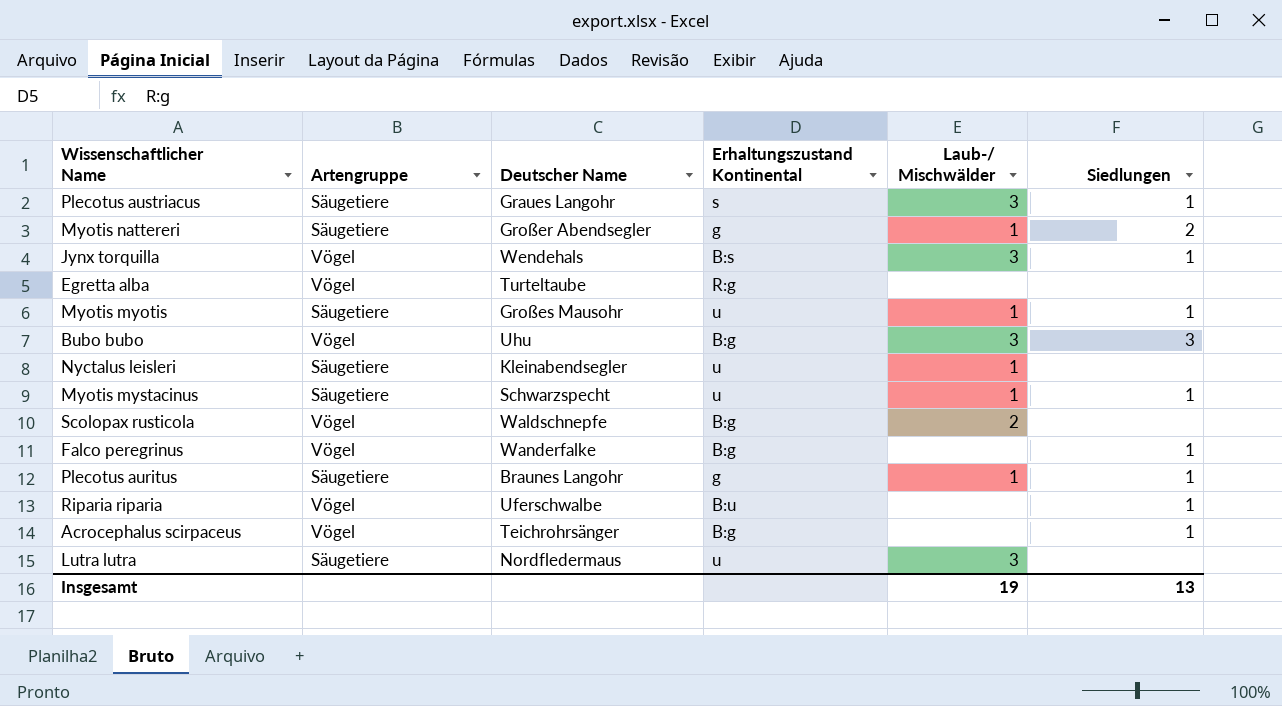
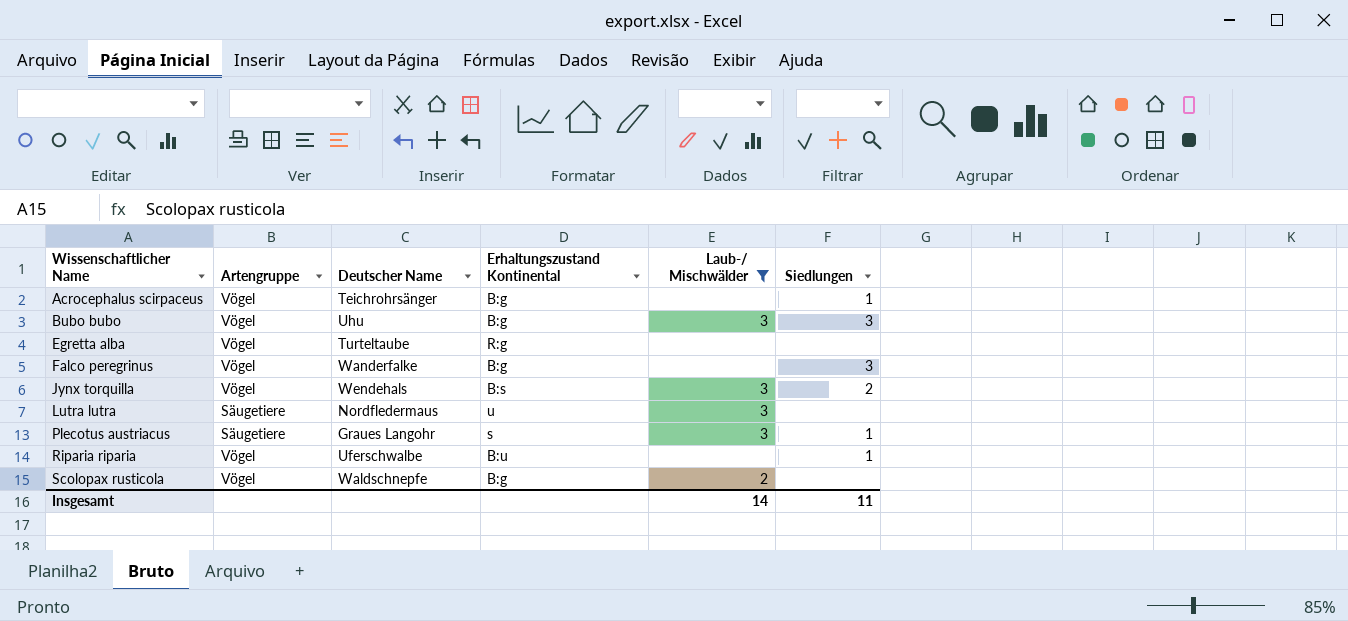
filter: none -> Laub-/ Mischwälder != 1
row order: none -> Wissenschaftlicher Name ascending
Falco peregrinus | Siedlungen: 1 -> 3
Jynx torquilla | Siedlungen: 1 -> 2
Insgesamt | Laub-/ Mischwälder: 19 -> 14
Insgesamt | Siedlungen: 13 -> 11

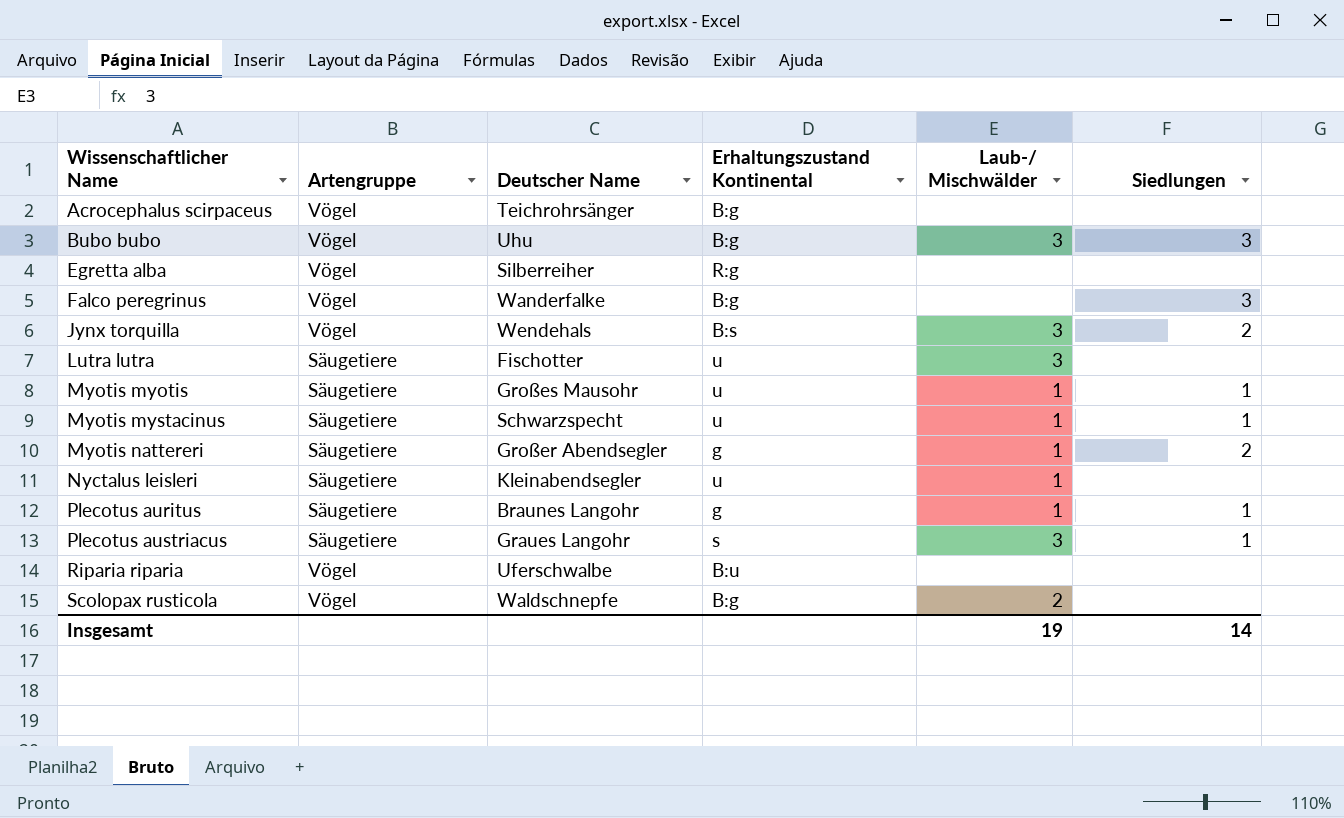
filter: Laub-/ Mischwälder != 1 -> none
Acrocephalus scirpaceus | Siedlungen: 1 -> none
Egretta alba | Deutscher Name: Turteltaube -> Silberreiher
Lutra lutra | Deutscher Name: Nordfledermaus -> Fischotter
Riparia riparia | Siedlungen: 1 -> none
Insgesamt | Laub-/ Mischwälder: 14 -> 19
Insgesamt | Siedlungen: 11 -> 14

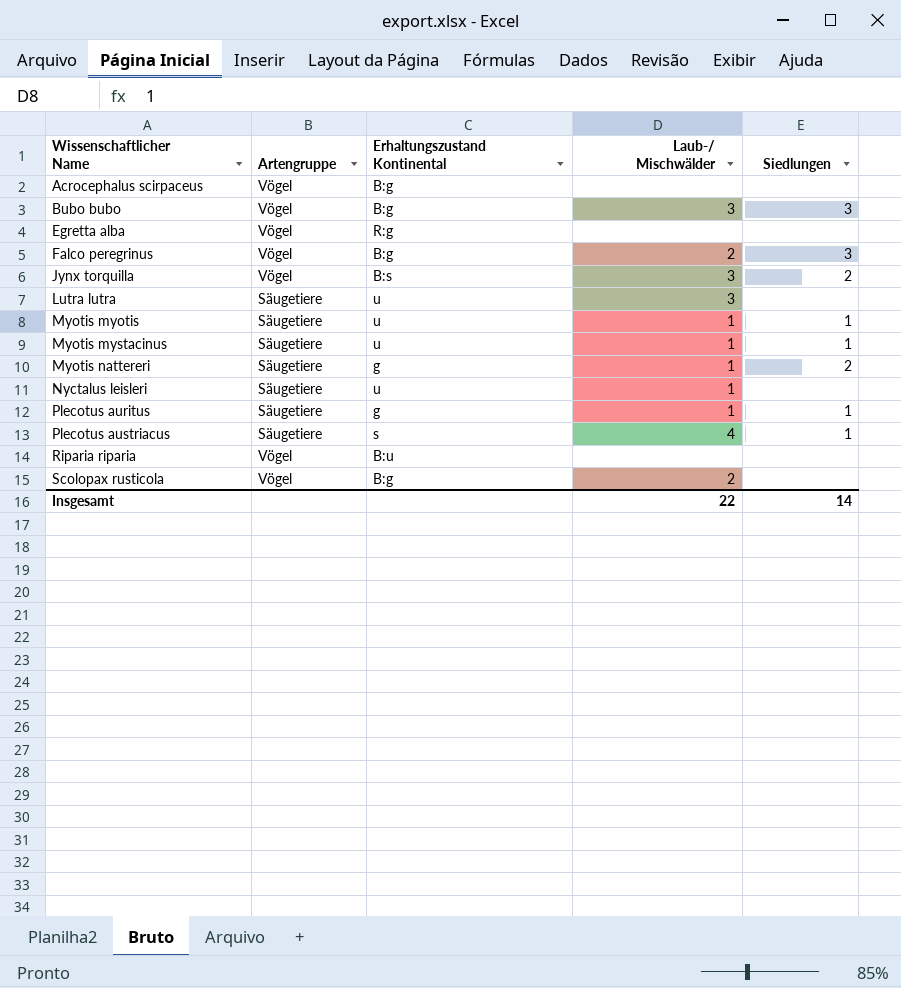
column Deutscher Name | position: 3 -> none
Falco peregrinus | Laub-/ Mischwälder: none -> 2
Plecotus austriacus | Laub-/ Mischwälder: 3 -> 4
Insgesamt | Laub-/ Mischwälder: 19 -> 22

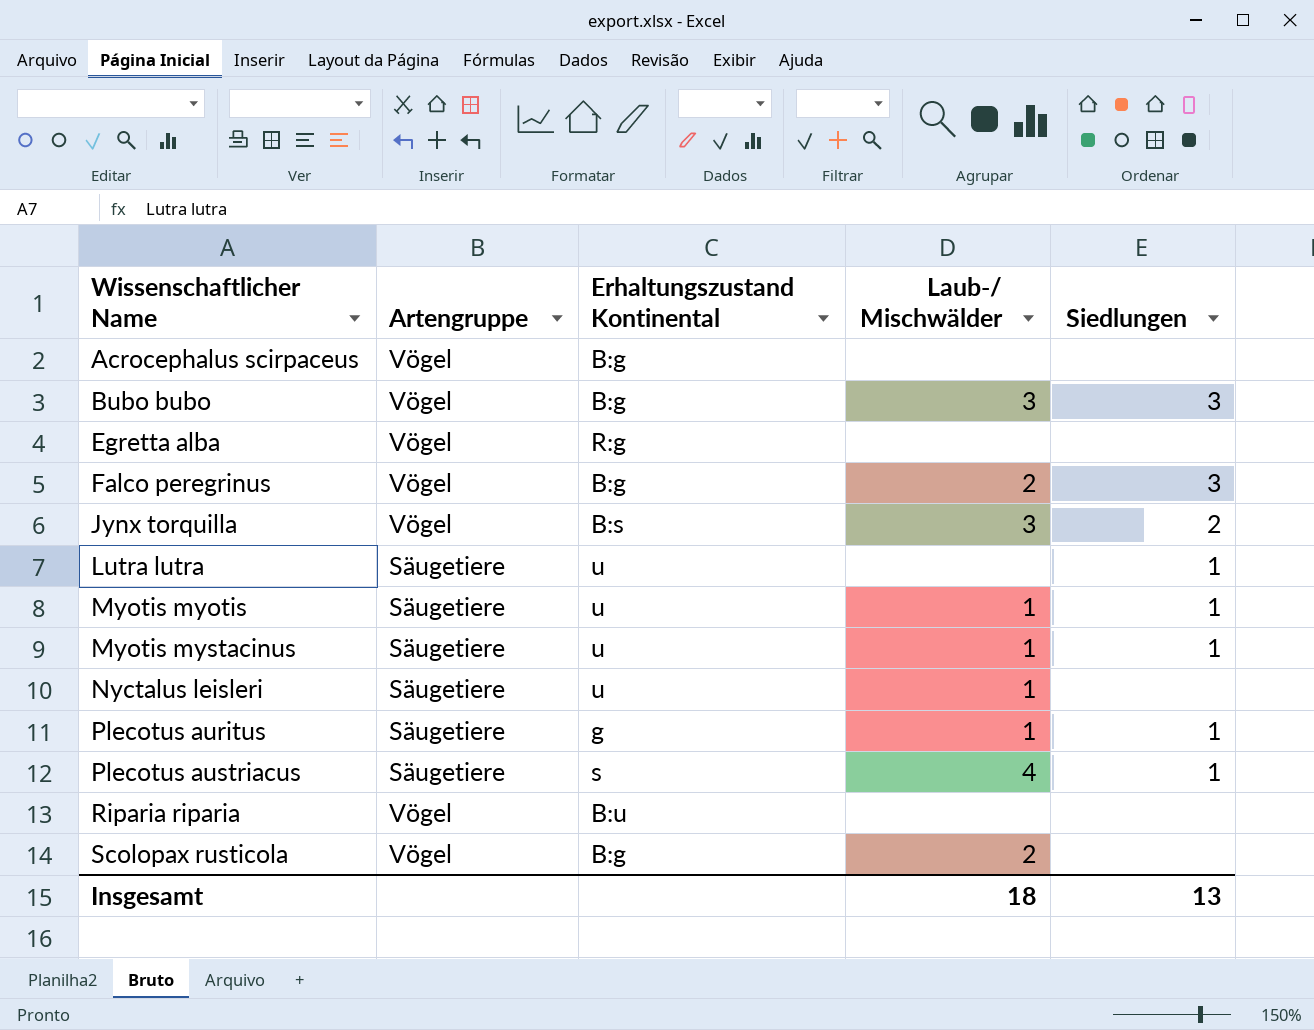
row Myotis nattereri: Säugetiere | g | 1 | 2 -> none
Lutra lutra | Laub-/ Mischwälder: 3 -> none
Lutra lutra | Siedlungen: none -> 1
Insgesamt | Laub-/ Mischwälder: 22 -> 18
Insgesamt | Siedlungen: 14 -> 13

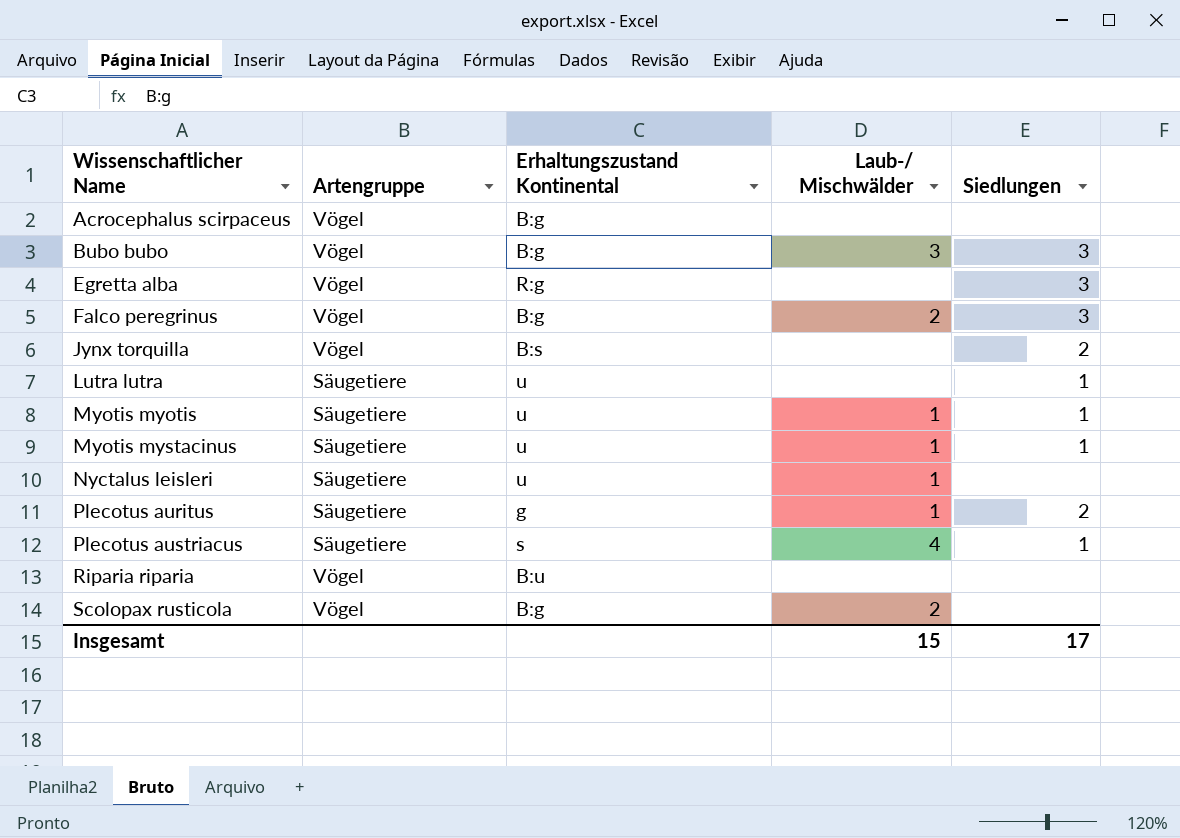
Egretta alba | Siedlungen: none -> 3
Jynx torquilla | Laub-/ Mischwälder: 3 -> none
Plecotus auritus | Siedlungen: 1 -> 2
Insgesamt | Laub-/ Mischwälder: 18 -> 15
Insgesamt | Siedlungen: 13 -> 17

